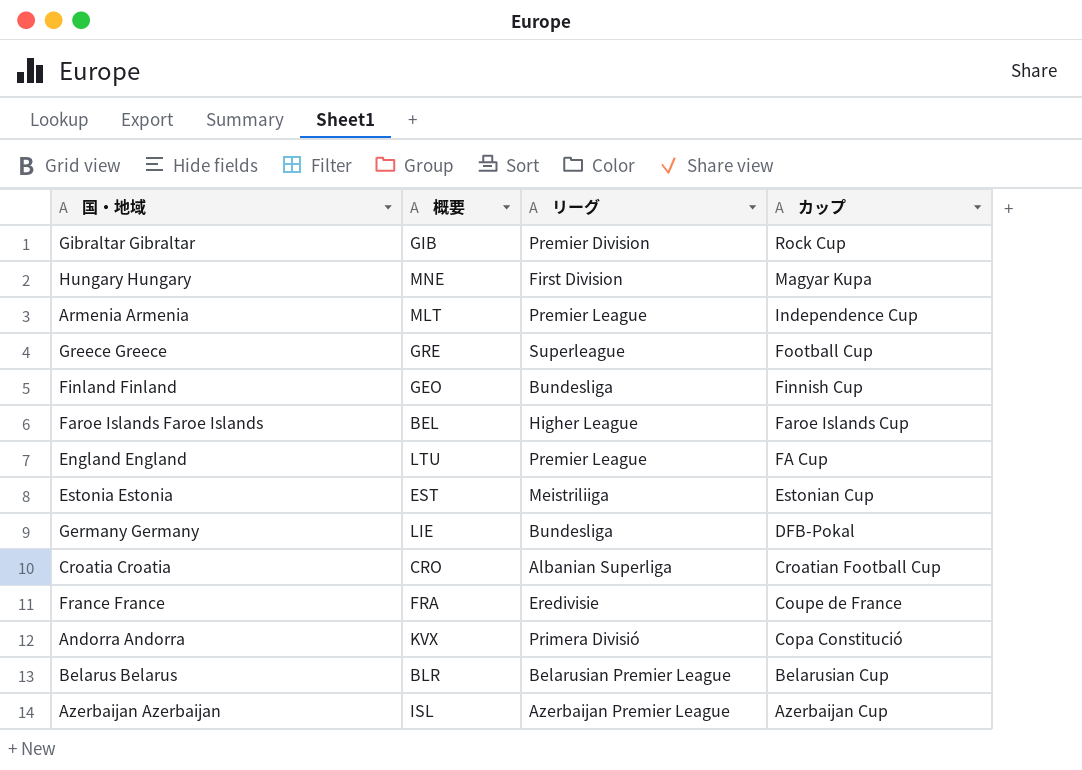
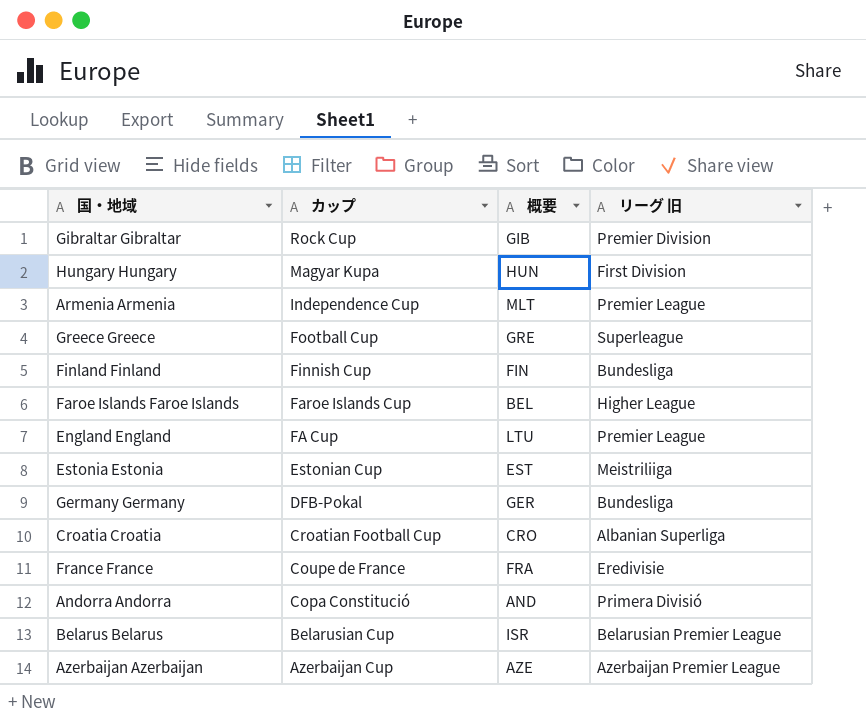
column カップ | position: 4 -> 2
column name: リーグ -> リーグ 旧
Hungary Hungary | 概要: MNE -> HUN
Finland Finland | 概要: GEO -> FIN
Germany Germany | 概要: LIE -> GER
Andorra Andorra | 概要: KVX -> AND
Belarus Belarus | 概要: BLR -> ISR
Azerbaijan Azerbaijan | 概要: ISL -> AZE

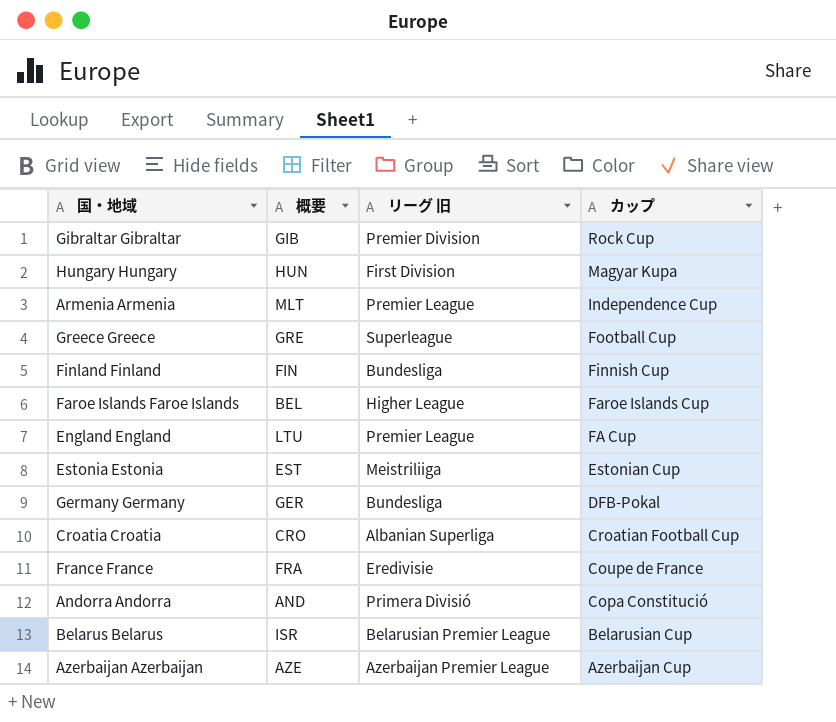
column カップ | position: 2 -> 4

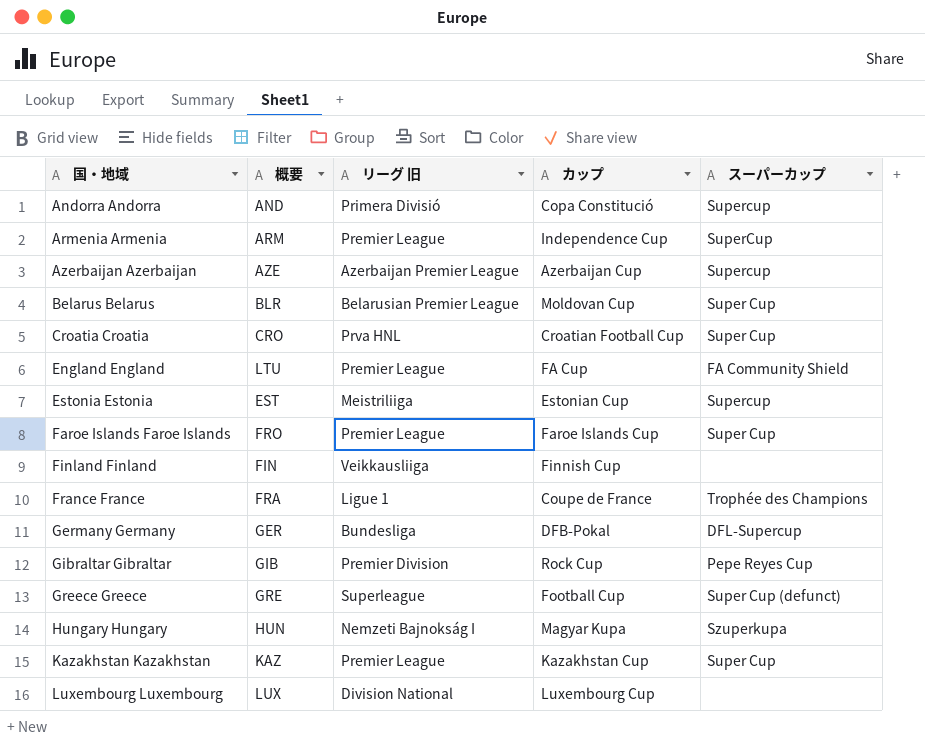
row order: カップ descending -> 国・地域 ascending
column スーパーカップ | position: none -> 5
Armenia Armenia | 概要: MLT -> ARM
Belarus Belarus | 概要: ISR -> BLR
Belarus Belarus | カップ: Belarusian Cup -> Moldovan Cup
Croatia Croatia | リーグ 旧: Albanian Superliga -> Prva HNL
Faroe Islands Faroe Islands | 概要: BEL -> FRO
Faroe Islands Faroe Islands | リーグ 旧: Higher League -> Premier League
Finland Finland | リーグ 旧: Bundesliga -> Veikkausliiga
France France | リーグ 旧: Eredivisie -> Ligue 1
Hungary Hungary | リーグ 旧: First Division -> Nemzeti Bajnokság I
row Kazakhstan Kazakhstan: none -> KAZ | Premier League | Kazakhstan Cup | Super Cup
row Luxembourg Luxembourg: none -> LUX | Division National | Luxembourg Cup | none

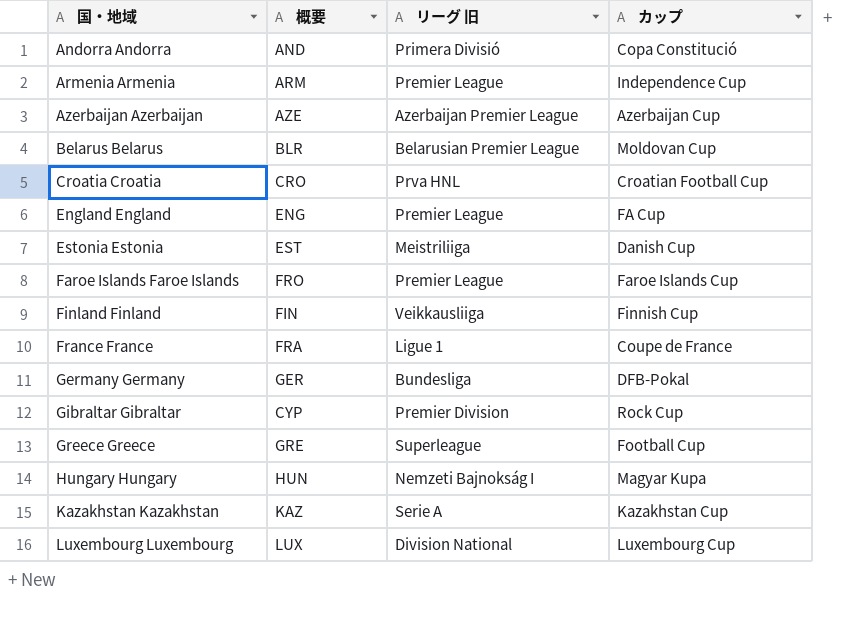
column スーパーカップ | position: 5 -> none
England England | 概要: LTU -> ENG
Estonia Estonia | カップ: Estonian Cup -> Danish Cup
Gibraltar Gibraltar | 概要: GIB -> CYP
Kazakhstan Kazakhstan | リーグ 旧: Premier League -> Serie A

